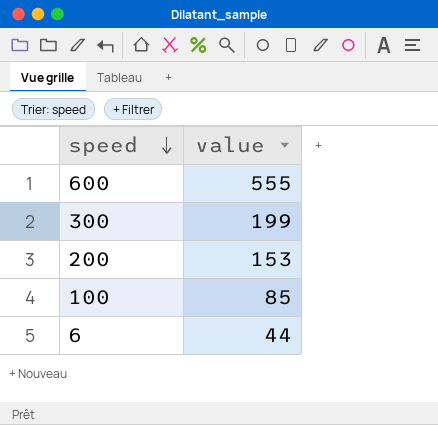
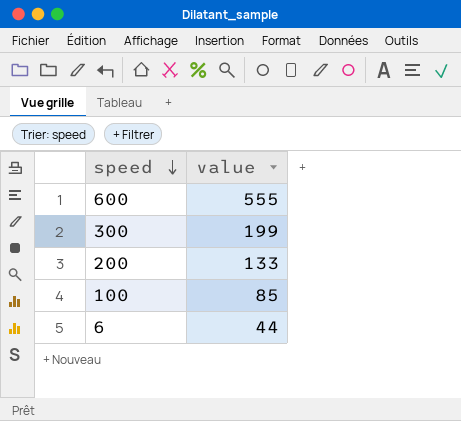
200 | value: 153 -> 133

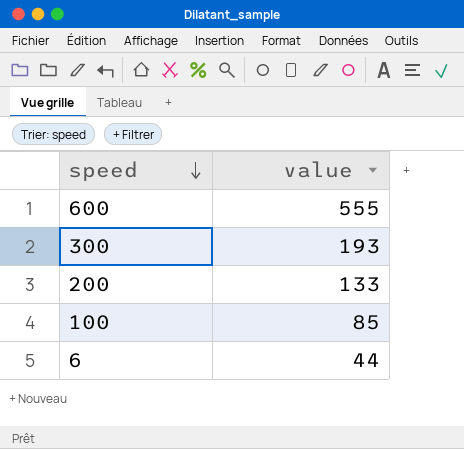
300 | value: 199 -> 193

